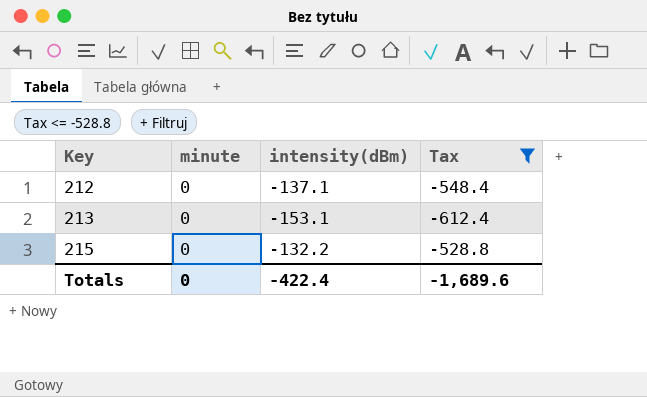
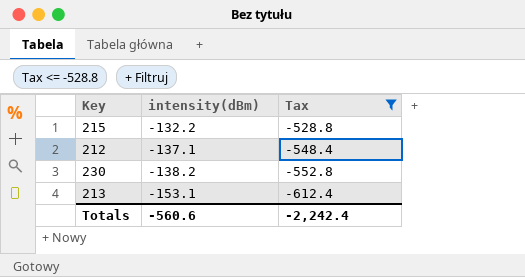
row order: Key ascending -> intensity(dBm) descending
column minute | position: 2 -> none
row 230: none -> -138.2 | -552.8
Totals | intensity(dBm): -422.4 -> -560.6
Totals | Tax: -1,689.6 -> -2,242.4

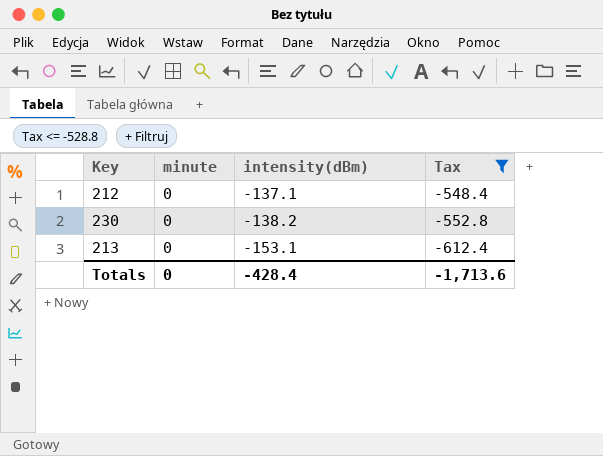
column minute | position: none -> 2
row 215: -132.2 | -528.8 -> none
Totals | intensity(dBm): -560.6 -> -428.4
Totals | Tax: -2,242.4 -> -1,713.6

